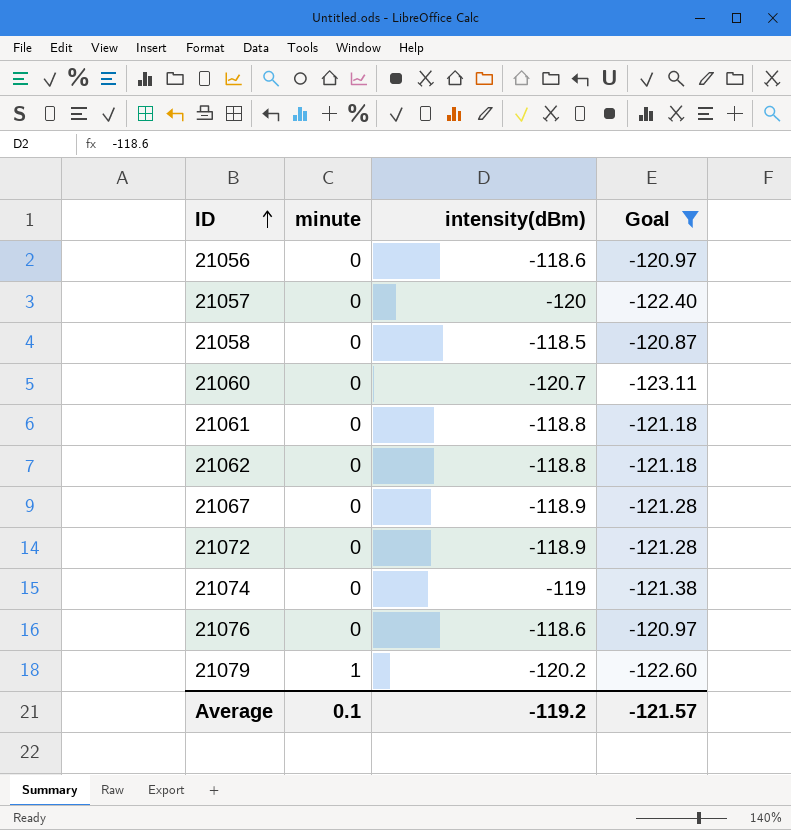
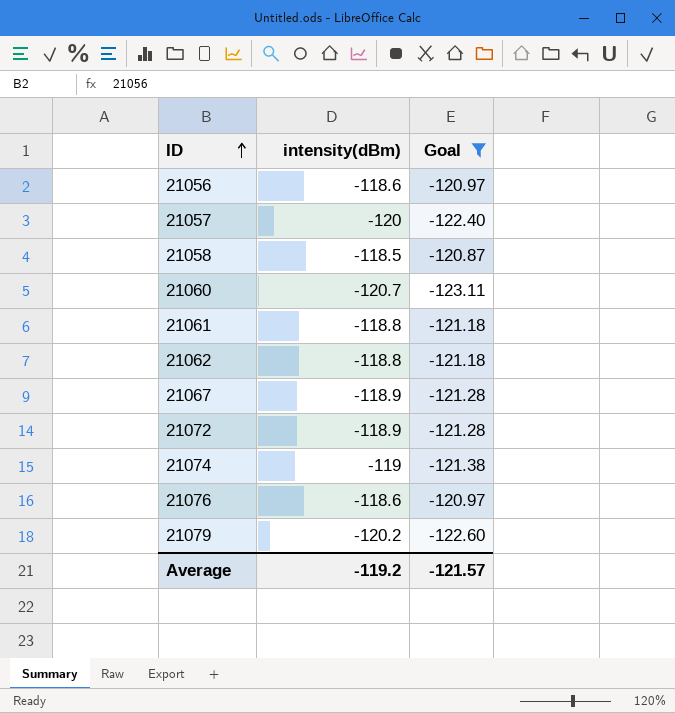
column minute | position: 2 -> none

